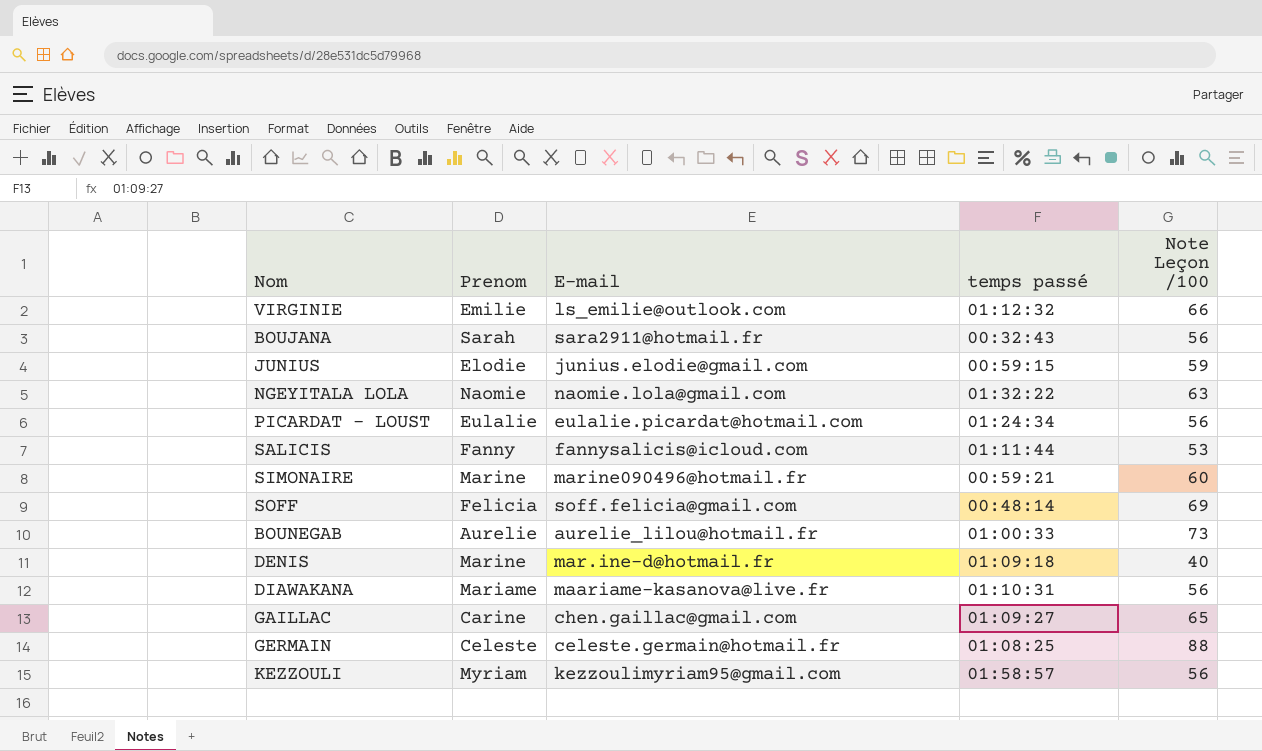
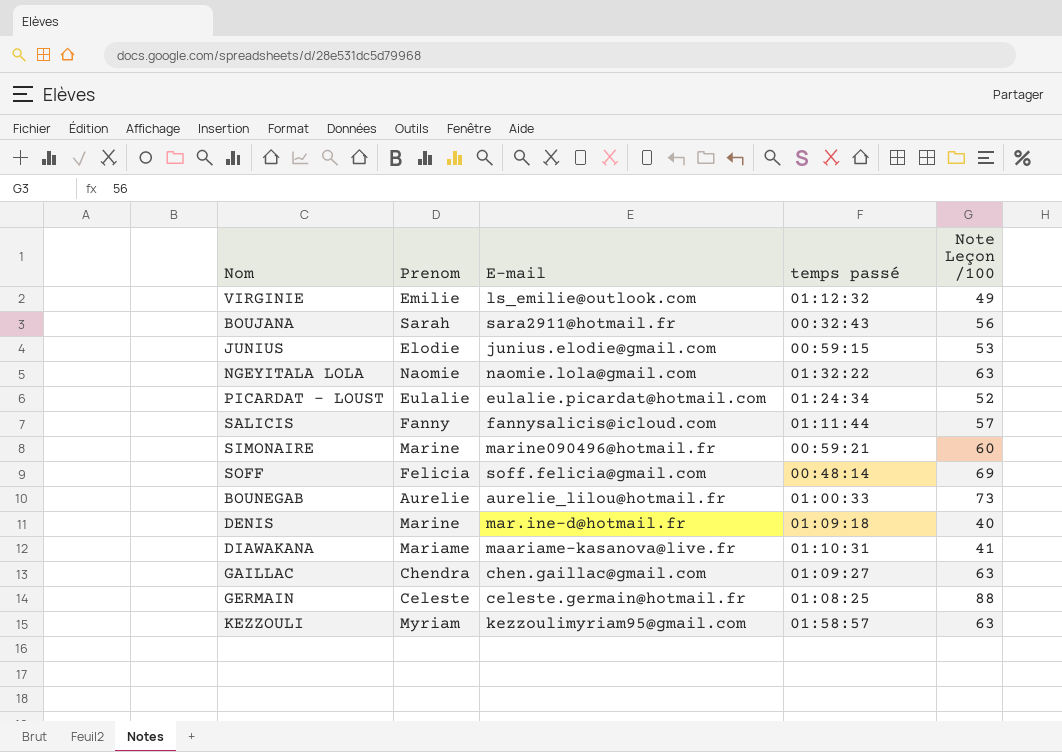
VIRGINIE | Note Leçon /100: 66 -> 49
JUNIUS | Note Leçon /100: 59 -> 53
PICARDAT - LOUST | Note Leçon /100: 56 -> 52
SALICIS | Note Leçon /100: 53 -> 57
DIAWAKANA | Note Leçon /100: 56 -> 41
GAILLAC | Prenom: Carine -> Chendra
GAILLAC | Note Leçon /100: 65 -> 63
KEZZOULI | Note Leçon /100: 56 -> 63

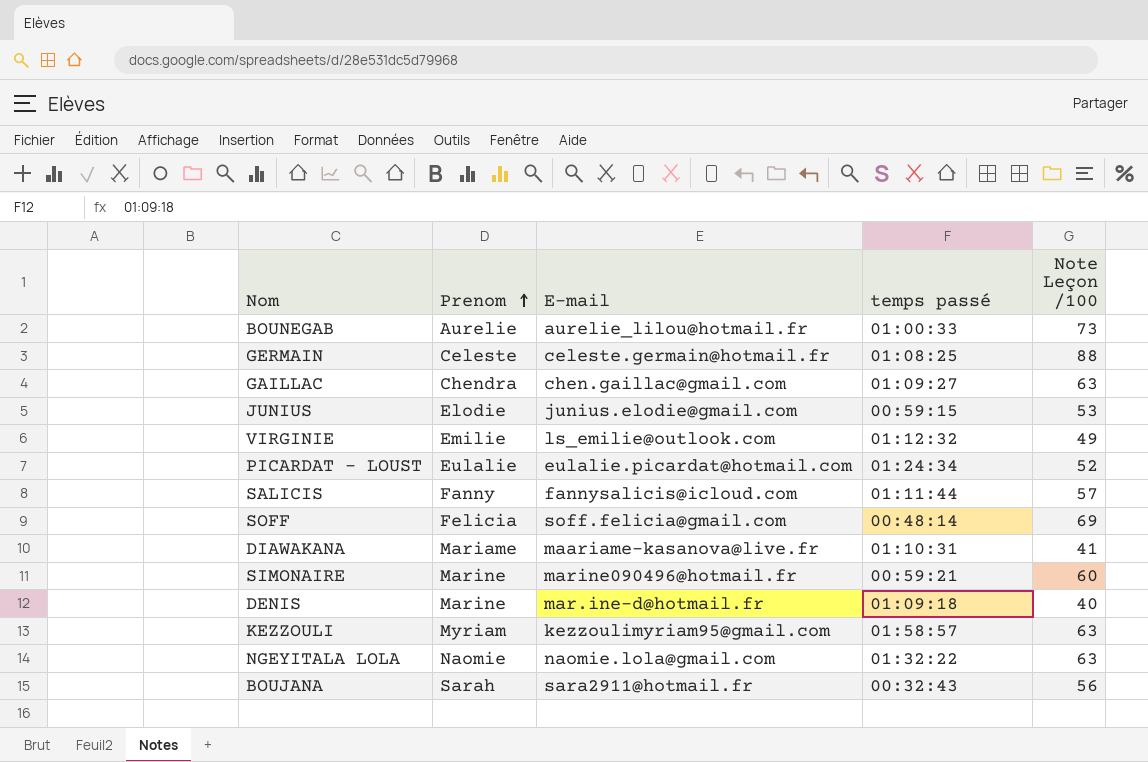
row order: none -> Prenom ascending

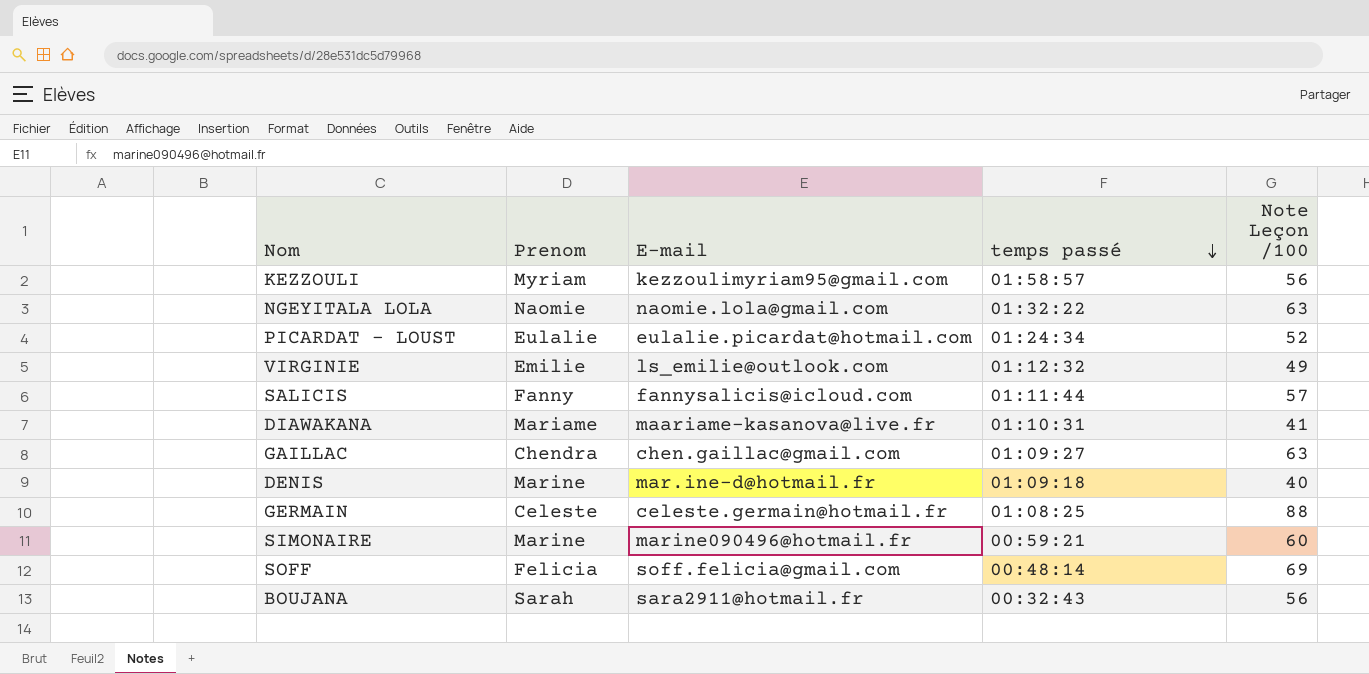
row order: Prenom ascending -> temps passé descending
row BOUNEGAB: Aurelie | aurelie_lilou@hotmail.fr | 01:00:33 | 73 -> none
row JUNIUS: Elodie | junius.elodie@gmail.com | 00:59:15 | 53 -> none
KEZZOULI | Note Leçon /100: 63 -> 56

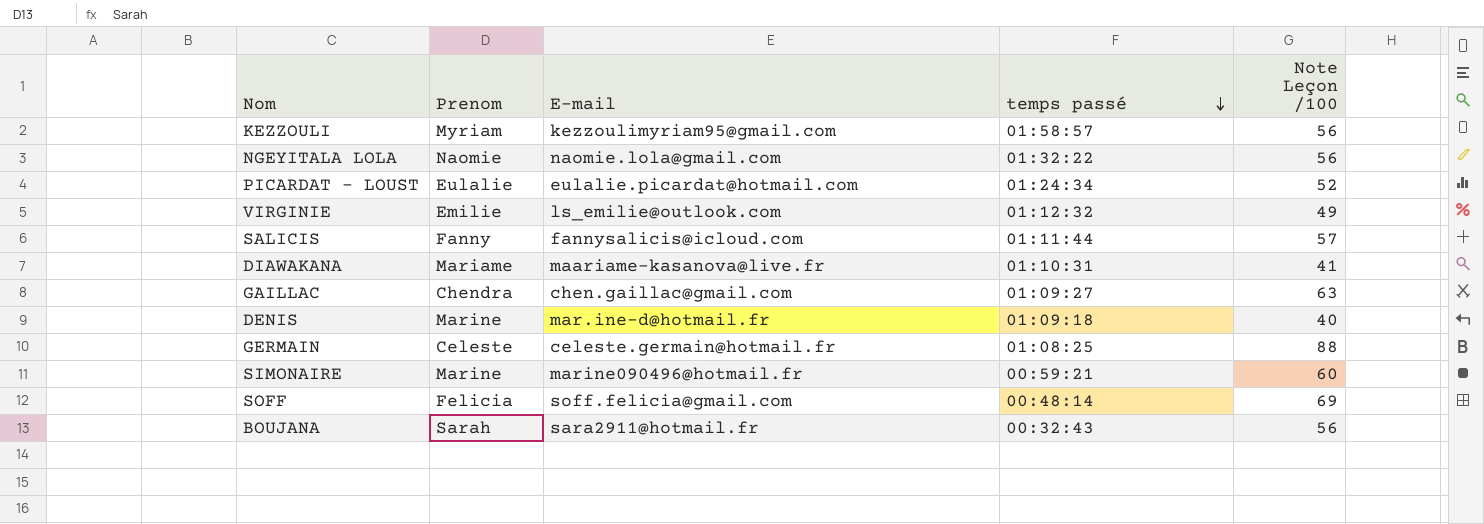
NGEYITALA LOLA | Note Leçon /100: 63 -> 56

